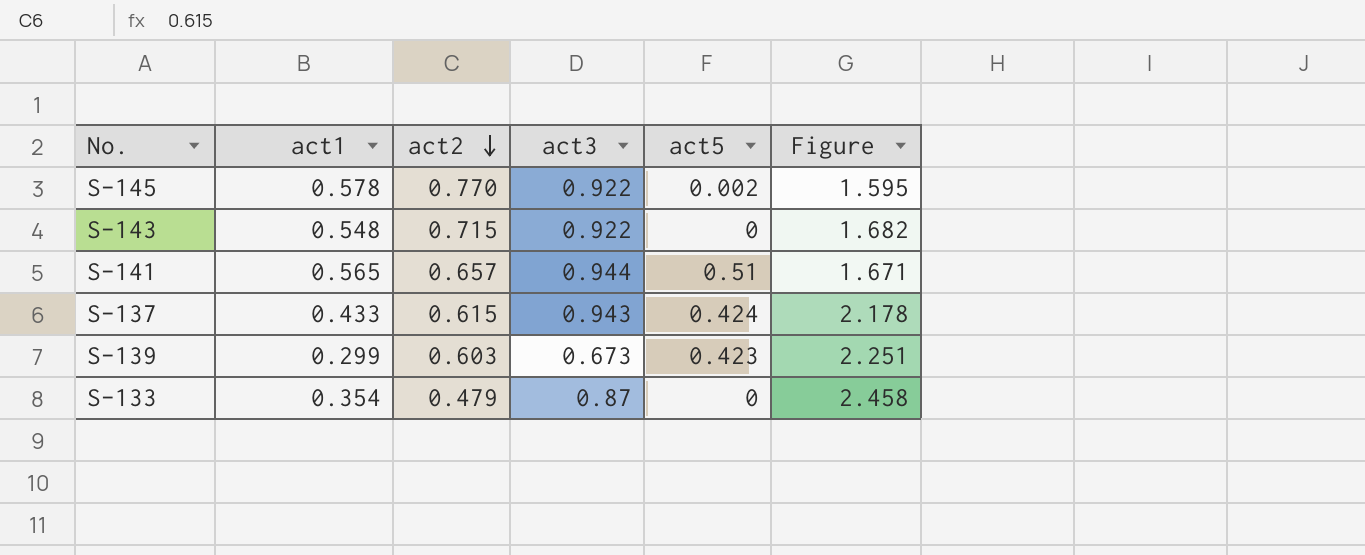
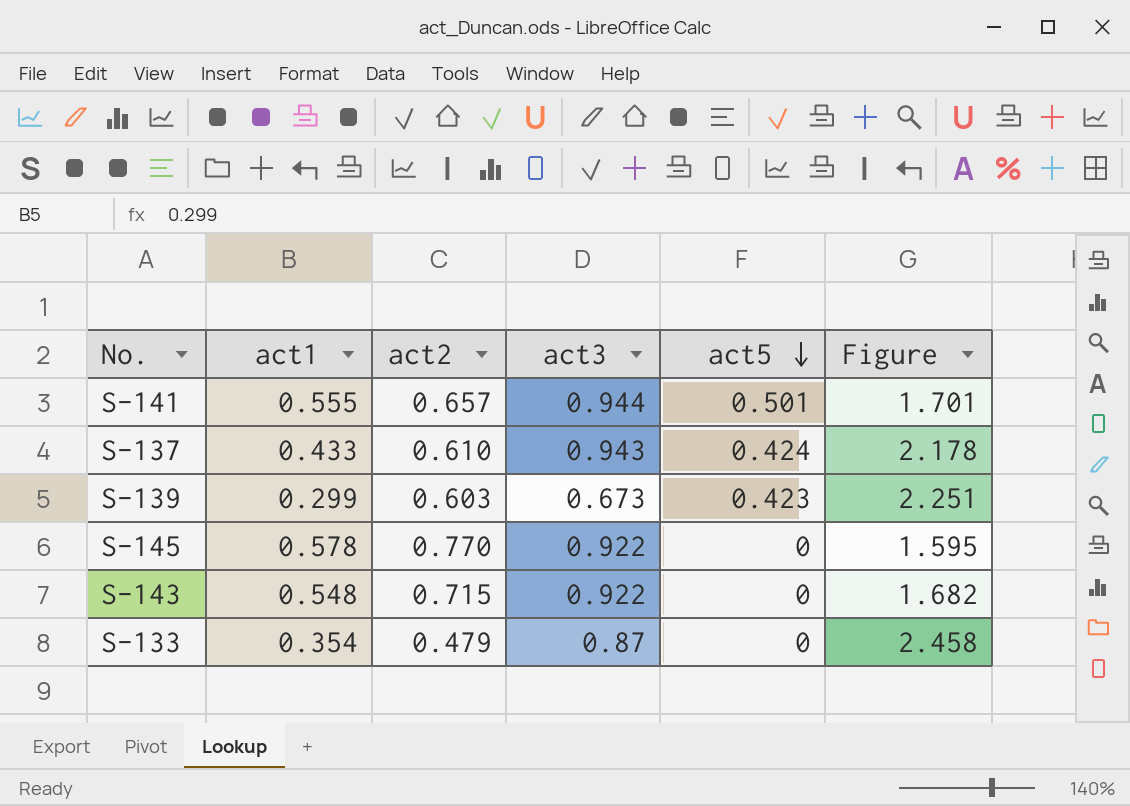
row order: act2 descending -> act5 descending
S-141 | act1: 0.565 -> 0.555
S-141 | act5: 0.51 -> 0.501
S-141 | Figure: 1.671 -> 1.701
S-137 | act2: 0.615 -> 0.610
S-145 | act5: 0.002 -> 0

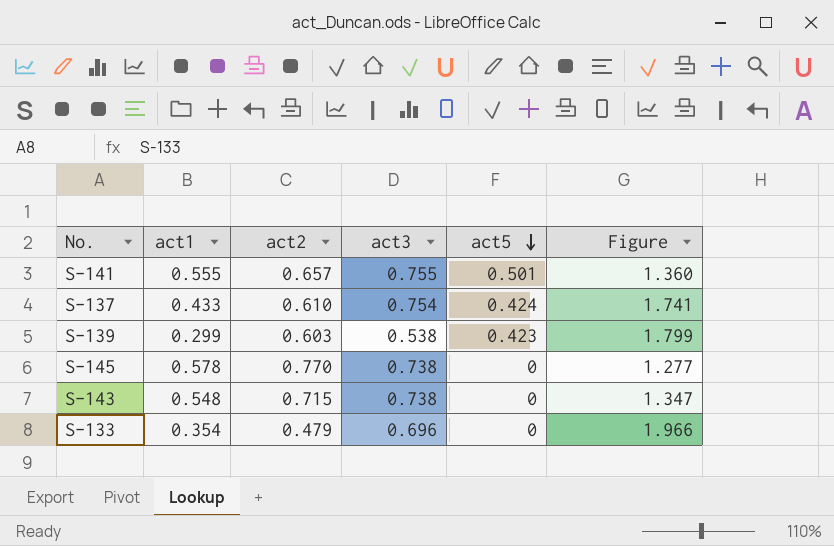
S-141 | act3: 0.944 -> 0.755
S-141 | Figure: 1.701 -> 1.360
S-137 | act3: 0.943 -> 0.754
S-137 | Figure: 2.178 -> 1.741
S-139 | act3: 0.673 -> 0.538
S-139 | Figure: 2.251 -> 1.799
S-145 | act3: 0.922 -> 0.738
S-145 | Figure: 1.595 -> 1.277
S-143 | act3: 0.922 -> 0.738
S-143 | Figure: 1.682 -> 1.347
S-133 | act3: 0.87 -> 0.696
S-133 | Figure: 2.458 -> 1.966

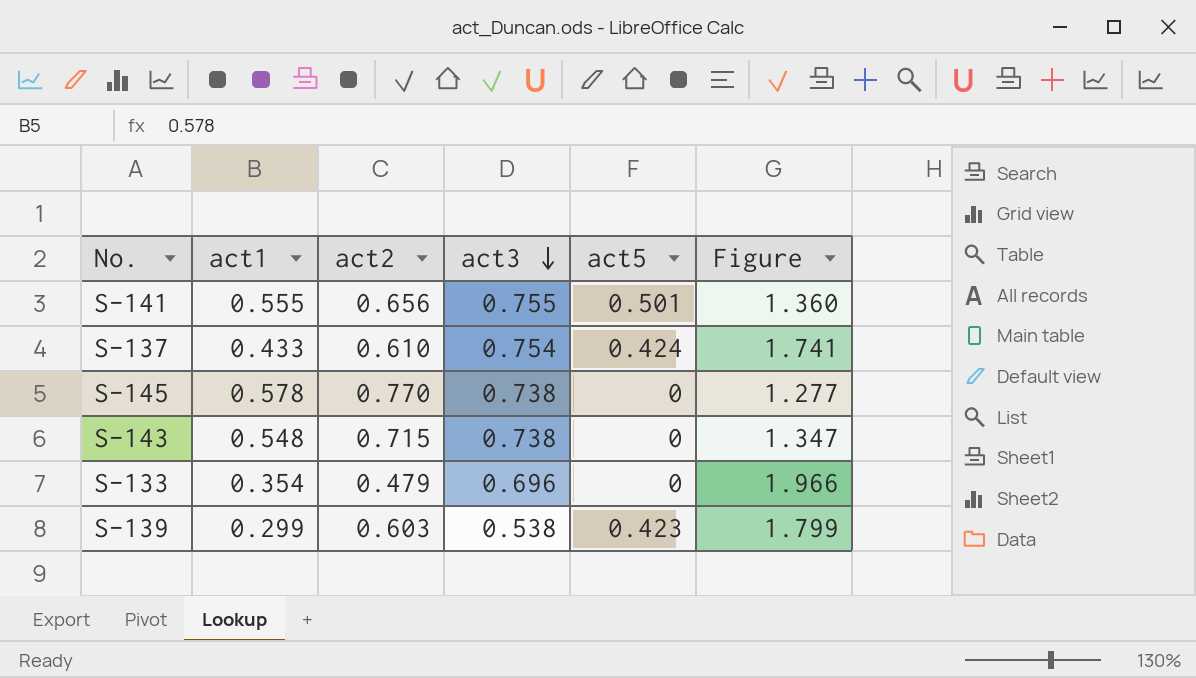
row order: act5 descending -> act3 descending
S-141 | act2: 0.657 -> 0.656

